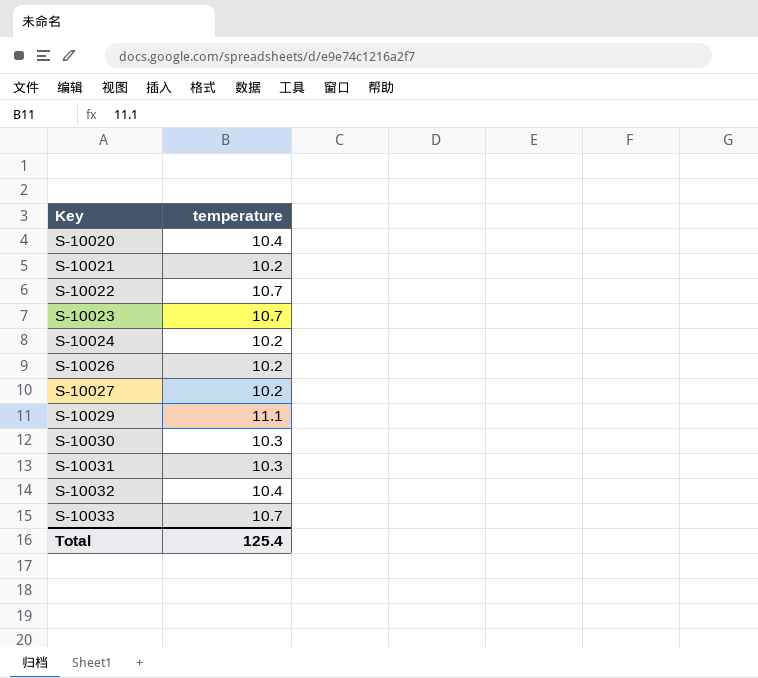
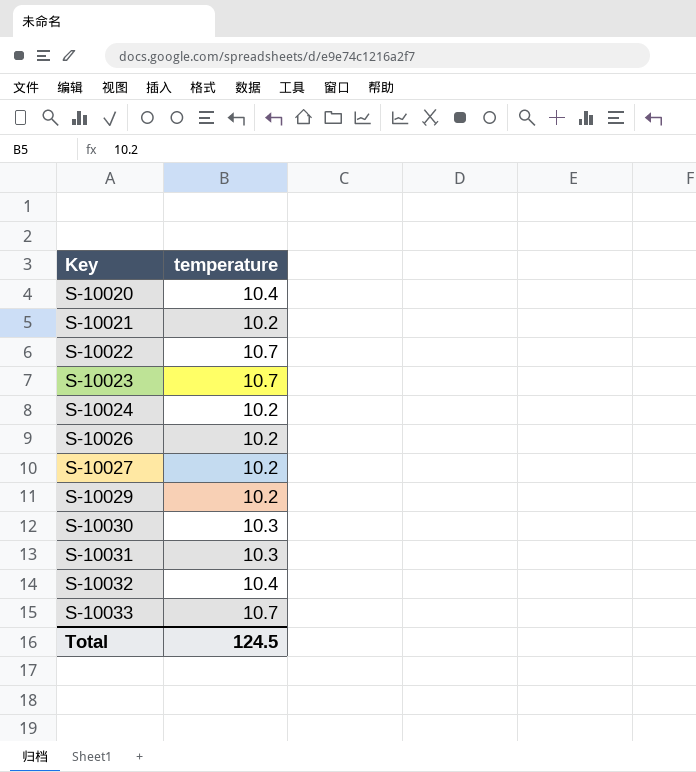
S-10029 | temperature: 11.1 -> 10.2
Total | temperature: 125.4 -> 124.5

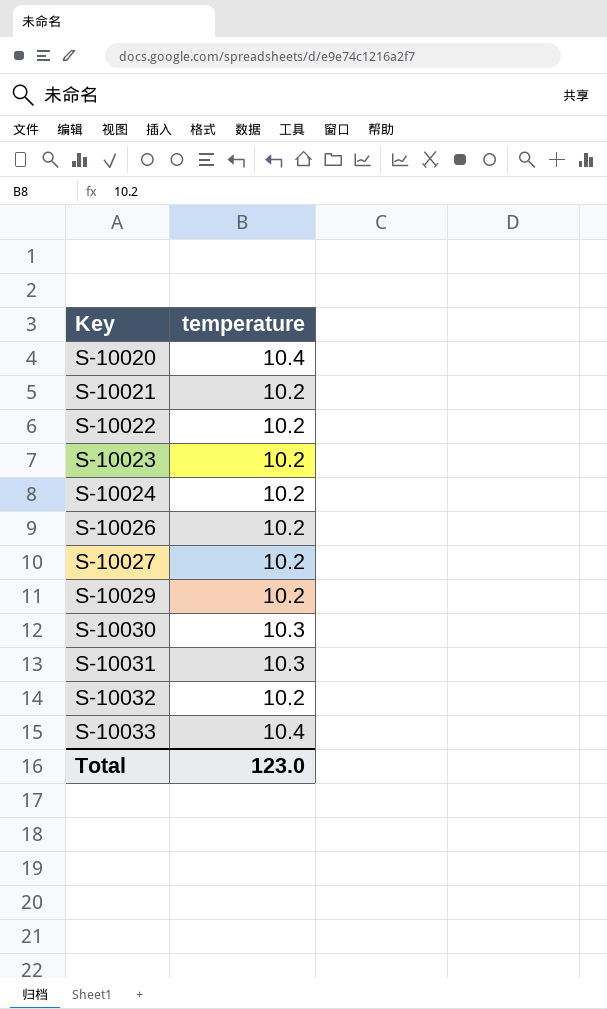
S-10022 | temperature: 10.7 -> 10.2
S-10023 | temperature: 10.7 -> 10.2
S-10032 | temperature: 10.4 -> 10.2
S-10033 | temperature: 10.7 -> 10.4
Total | temperature: 124.5 -> 123.0

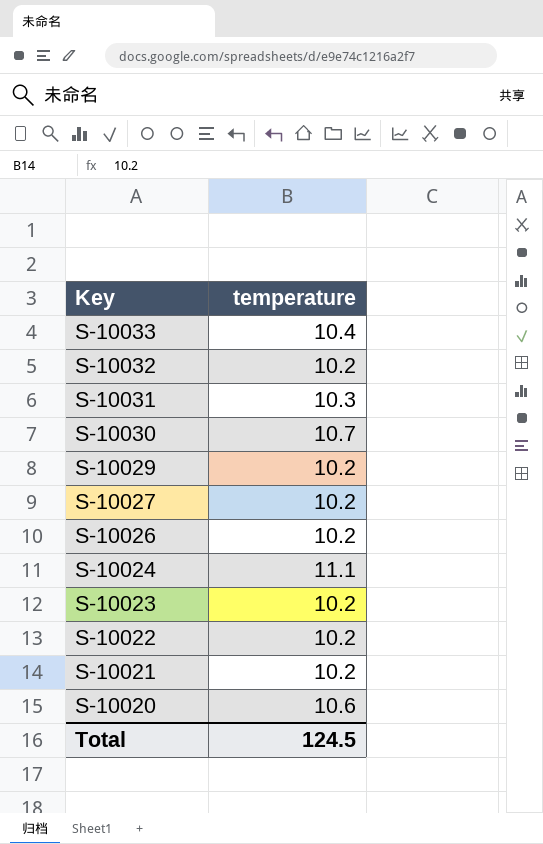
row order: Key ascending -> Key descending
S-10030 | temperature: 10.3 -> 10.7
S-10024 | temperature: 10.2 -> 11.1
S-10020 | temperature: 10.4 -> 10.6
Total | temperature: 123.0 -> 124.5

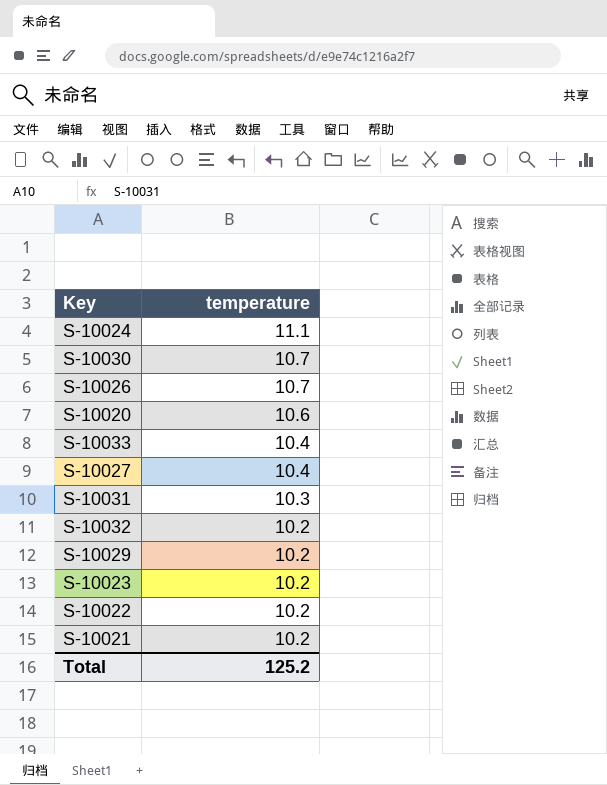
row order: Key descending -> temperature descending
S-10026 | temperature: 10.2 -> 10.7
S-10027 | temperature: 10.2 -> 10.4
Total | temperature: 124.5 -> 125.2

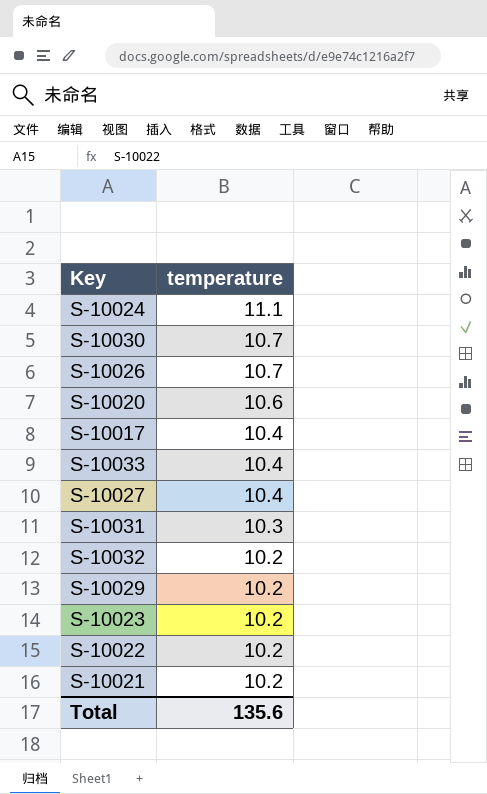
row S-10017: none -> 10.4
Total | temperature: 125.2 -> 135.6

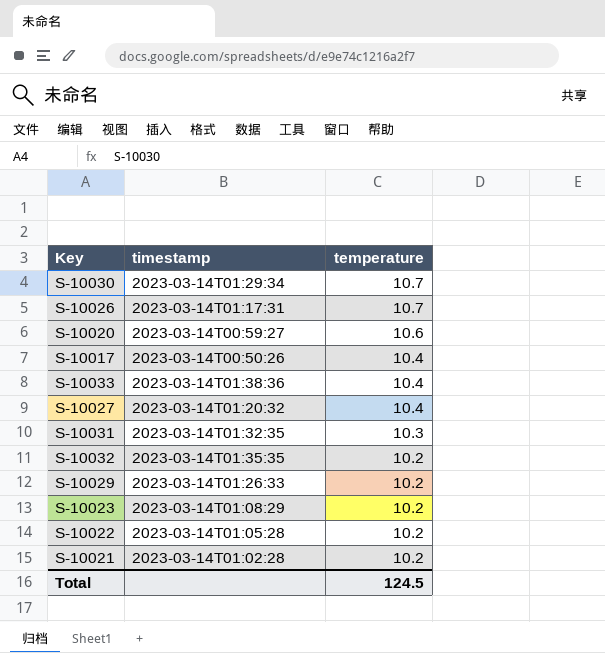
column timestamp | position: none -> 2
row S-10024: 11.1 -> none
Total | temperature: 135.6 -> 124.5

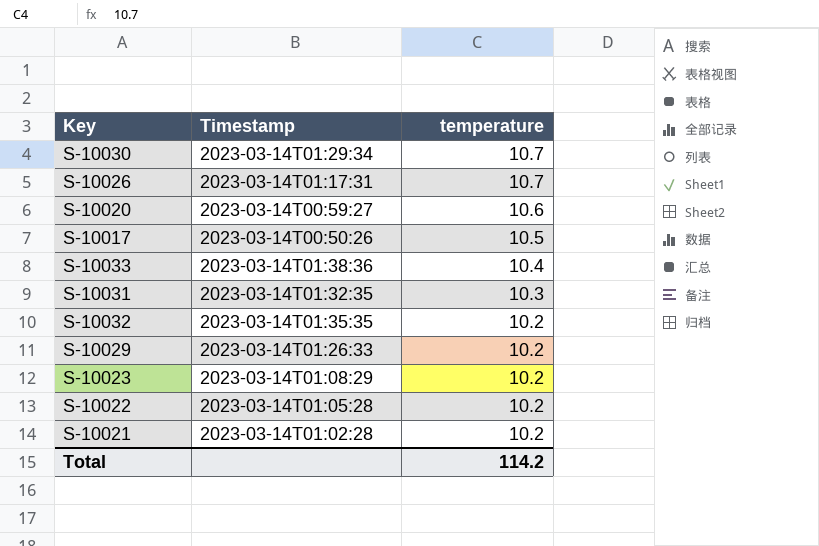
column name: timestamp -> Timestamp
row S-10027: 2023-03-14T01:20:32 | 10.4 -> none
S-10017 | temperature: 10.4 -> 10.5
Total | temperature: 124.5 -> 114.2

